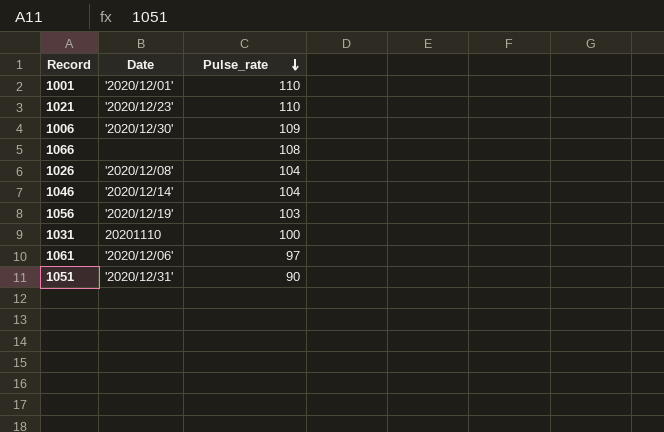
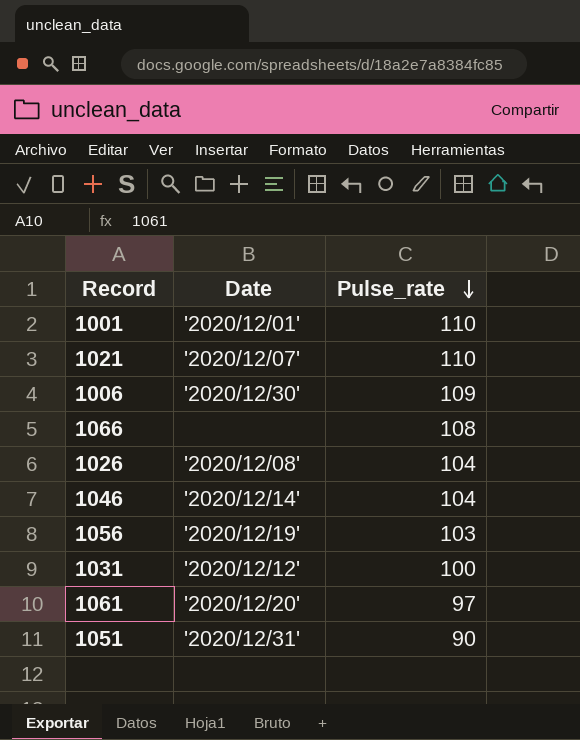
1021 | Date: '2020/12/23' -> '2020/12/07'
1031 | Date: 20201110 -> '2020/12/12'
1061 | Date: '2020/12/06' -> '2020/12/20'

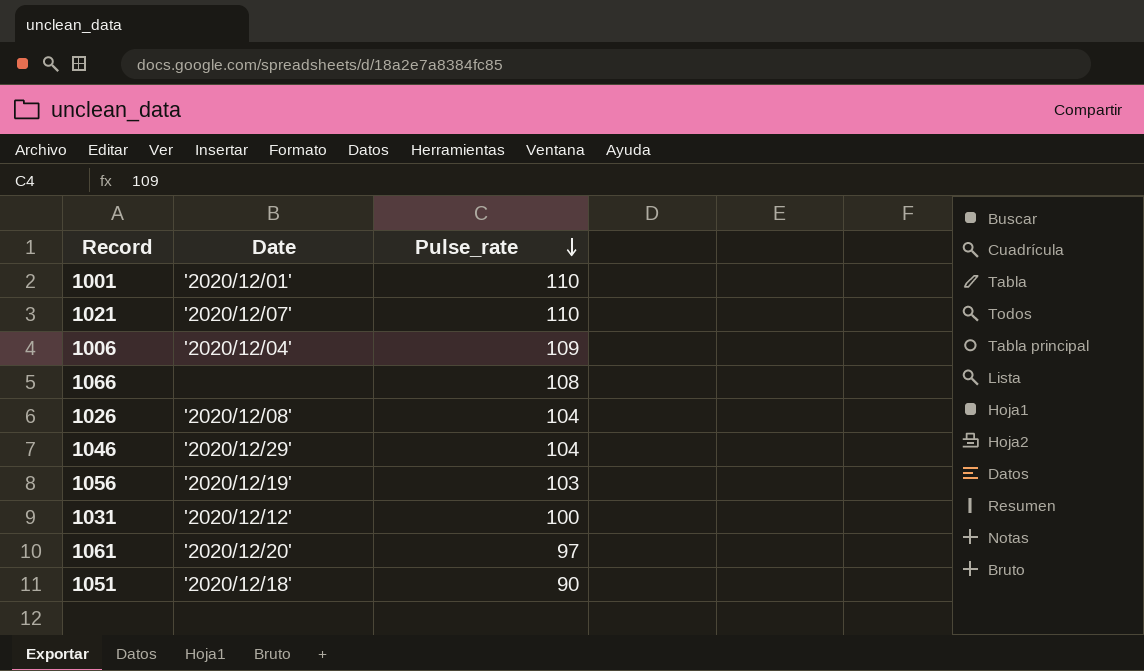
1006 | Date: '2020/12/30' -> '2020/12/04'
1046 | Date: '2020/12/14' -> '2020/12/29'
1051 | Date: '2020/12/31' -> '2020/12/18'

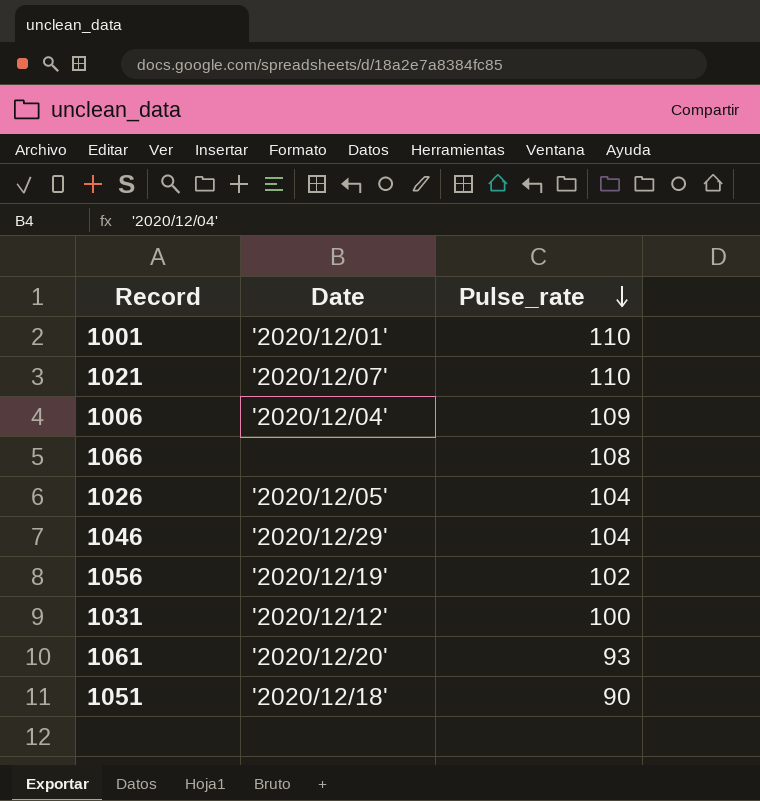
1026 | Date: '2020/12/08' -> '2020/12/05'
1056 | Pulse_rate: 103 -> 102
1061 | Pulse_rate: 97 -> 93

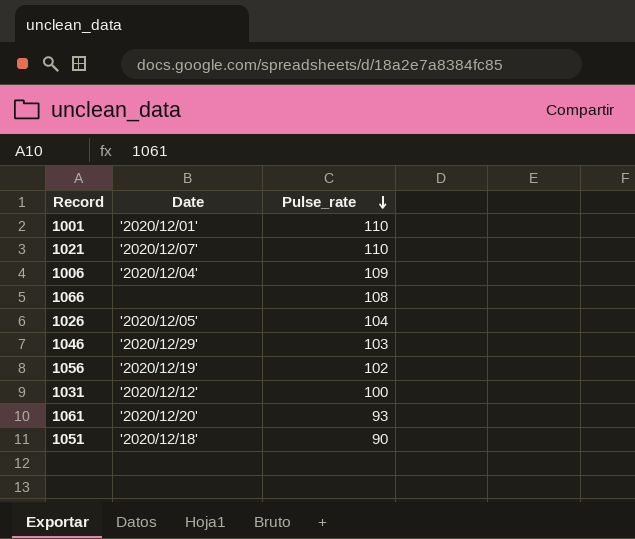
1046 | Pulse_rate: 104 -> 103

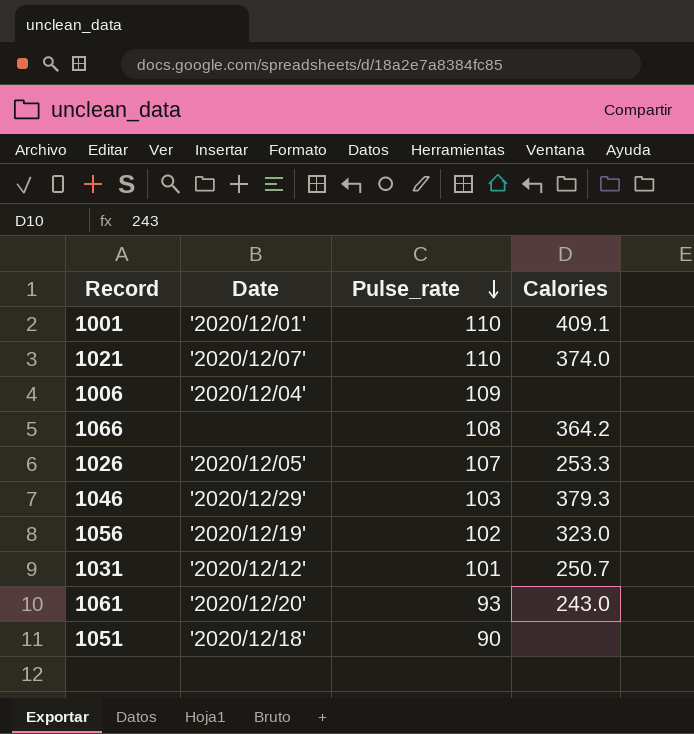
column Calories | position: none -> 4
1026 | Pulse_rate: 104 -> 107
1031 | Pulse_rate: 100 -> 101

